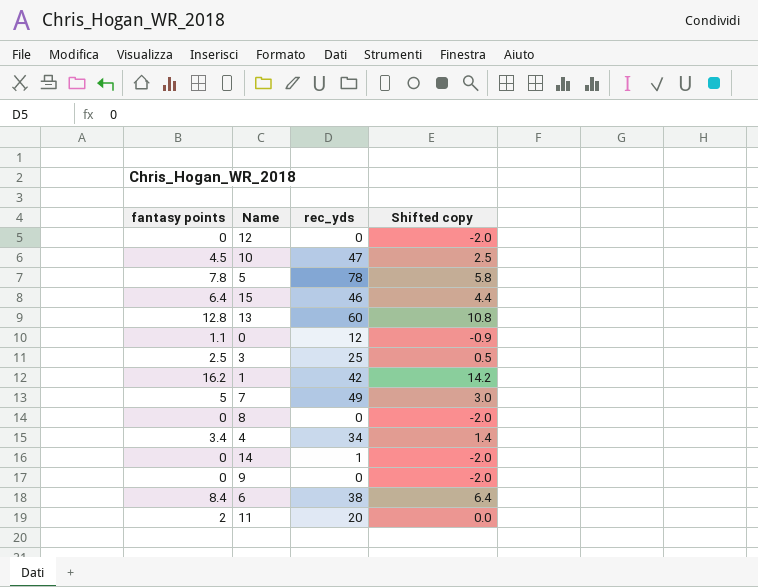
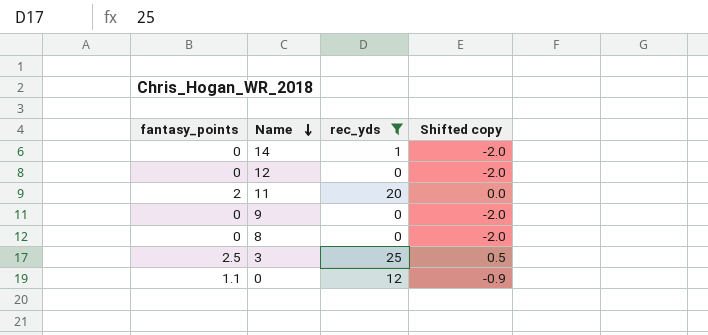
filter: none -> rec_yds <= 25
row order: none -> Name descending
column name: fantasy points -> fantasy_points

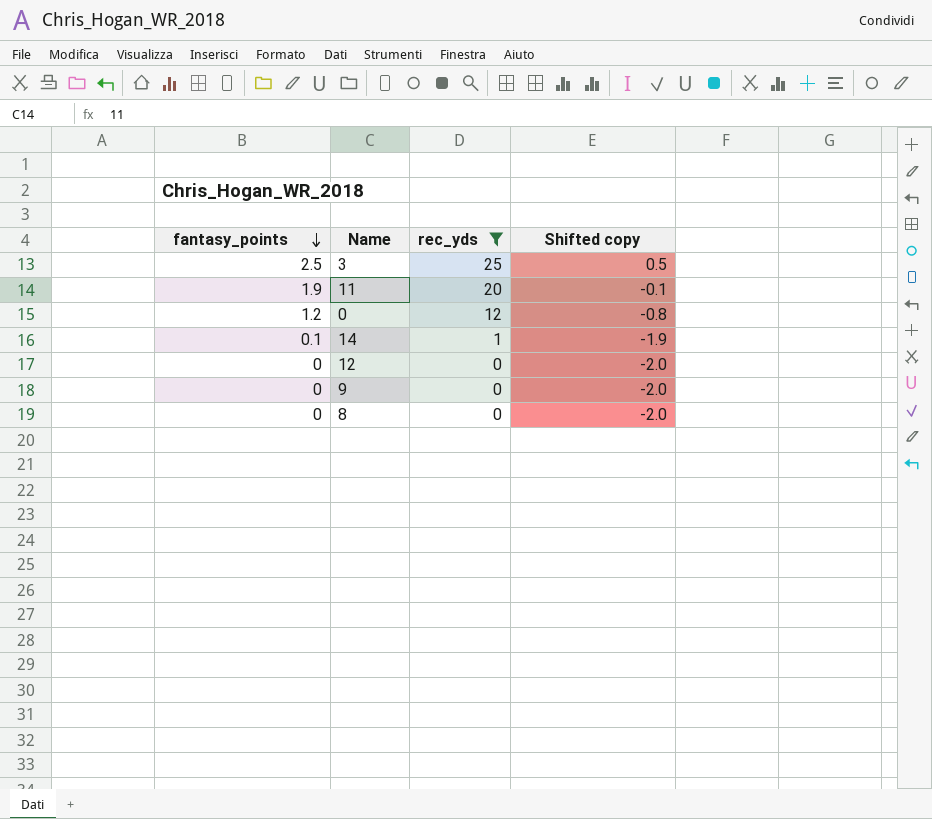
row order: Name descending -> fantasy_points descending
11 | fantasy_points: 2 -> 1.9
11 | Shifted copy: 0.0 -> -0.1
0 | fantasy_points: 1.1 -> 1.2
0 | Shifted copy: -0.9 -> -0.8
14 | fantasy_points: 0 -> 0.1
14 | Shifted copy: -2.0 -> -1.9

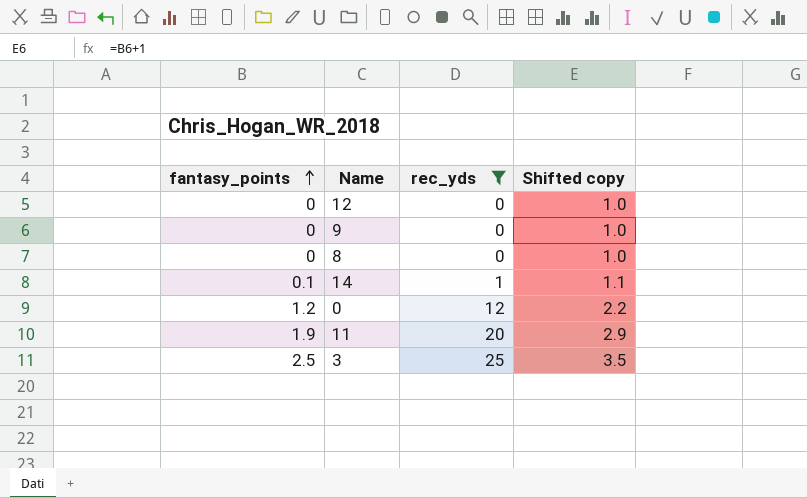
row order: fantasy_points descending -> fantasy_points ascending
column Shifted copy | formula: [fantasy_points] - 2 -> [fantasy_points] + 1

